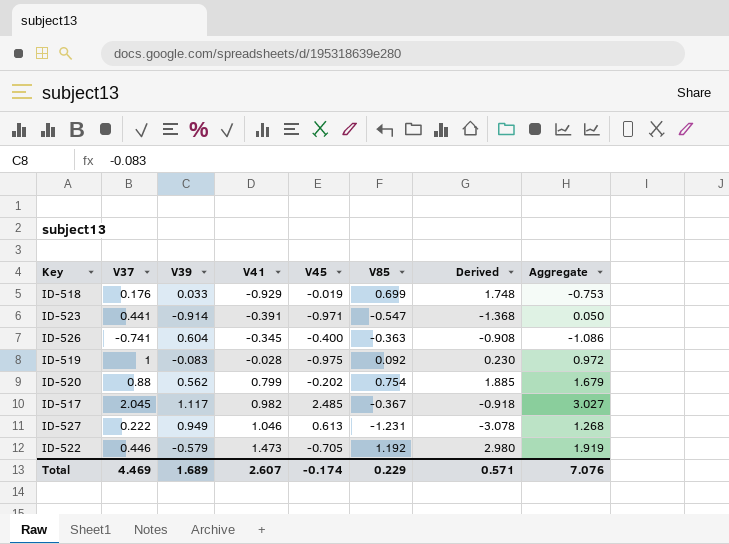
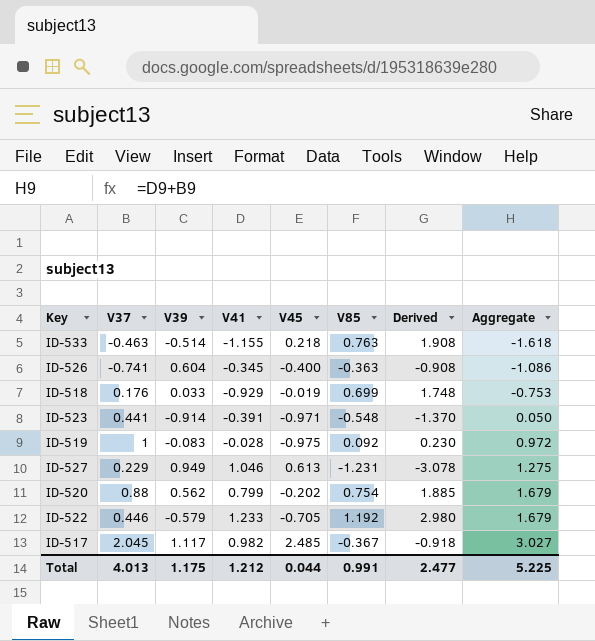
row order: V41 ascending -> Aggregate ascending
row ID-533: none -> -0.463 | -0.514 | -1.155 | 0.218 | 0.763 | 1.908 | -1.618
ID-523 | V85: -0.547 -> -0.548
ID-523 | Derived: -1.368 -> -1.370
ID-527 | V37: 0.222 -> 0.229
ID-527 | Aggregate: 1.268 -> 1.275
ID-522 | V41: 1.473 -> 1.233
ID-522 | Aggregate: 1.919 -> 1.679
Total | V37: 4.469 -> 4.013
Total | V39: 1.689 -> 1.175
Total | V41: 2.607 -> 1.212
Total | V45: -0.174 -> 0.044
Total | V85: 0.229 -> 0.991
Total | Derived: 0.571 -> 2.477
Total | Aggregate: 7.076 -> 5.225

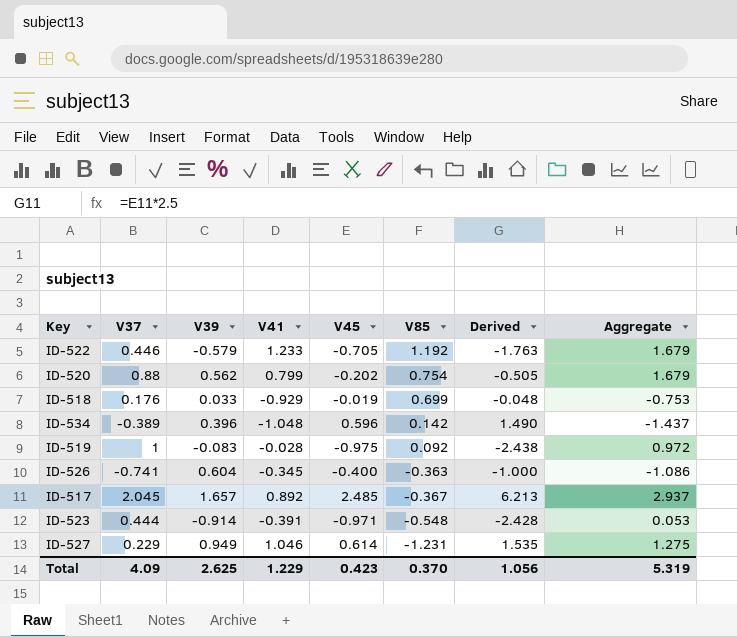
row order: Aggregate ascending -> V85 descending
column Derived | formula: [V85] * 2.5 -> [V45] * 2.5
row ID-533: -0.463 | -0.514 | -1.155 | 0.218 | 0.763 | 1.908 | -1.618 -> none
row ID-534: none -> -0.389 | 0.396 | -1.048 | 0.596 | 0.142 | 1.490 | -1.437
ID-517 | V39: 1.117 -> 1.657
ID-517 | V41: 0.982 -> 0.892
ID-517 | Aggregate: 3.027 -> 2.937
ID-523 | V37: 0.441 -> 0.444
ID-523 | Aggregate: 0.050 -> 0.053
ID-527 | V45: 0.613 -> 0.614
Total | V37: 4.013 -> 4.09
Total | V39: 1.175 -> 2.625
Total | V41: 1.212 -> 1.229
Total | V45: 0.044 -> 0.423
Total | V85: 0.991 -> 0.370
Total | Derived: 2.477 -> 1.056
Total | Aggregate: 5.225 -> 5.319

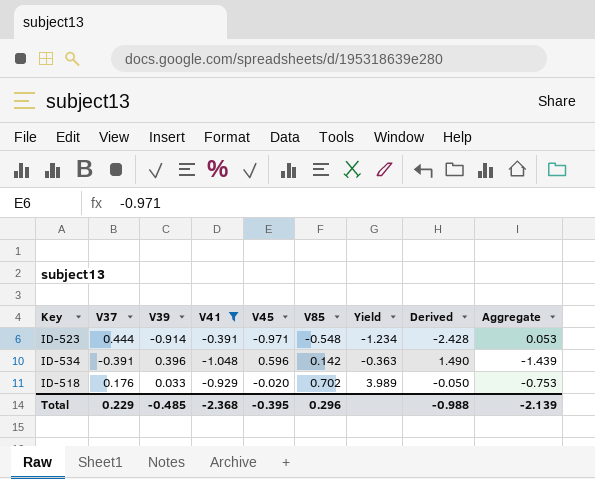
filter: none -> V41 <= -0.391
row order: V85 descending -> V85 ascending
column Yield | formula: none -> [V85] / [V37]
ID-534 | V37: -0.389 -> -0.391
ID-534 | Aggregate: -1.437 -> -1.439
ID-518 | V45: -0.019 -> -0.020
ID-518 | V85: 0.699 -> 0.702
ID-518 | Derived: -0.048 -> -0.050
Total | V37: 4.09 -> 0.229
Total | V39: 2.625 -> -0.485
Total | V41: 1.229 -> -2.368
Total | V45: 0.423 -> -0.395
Total | V85: 0.370 -> 0.296
Total | Derived: 1.056 -> -0.988
Total | Aggregate: 5.319 -> -2.139

